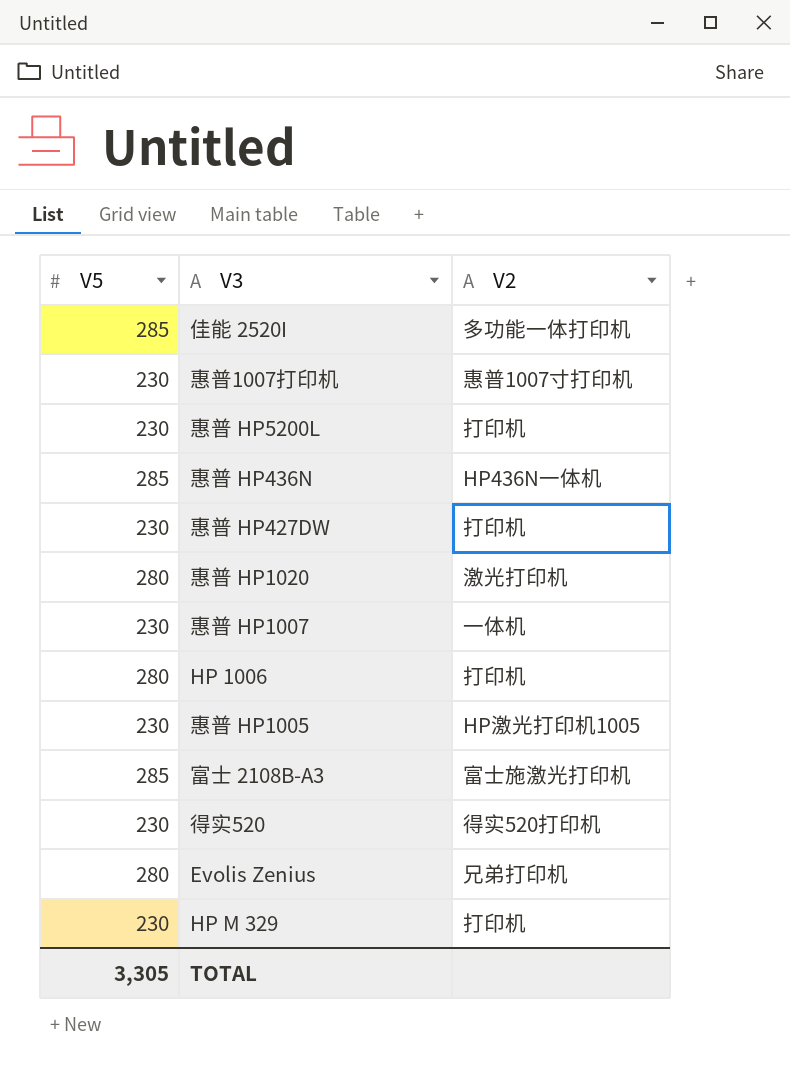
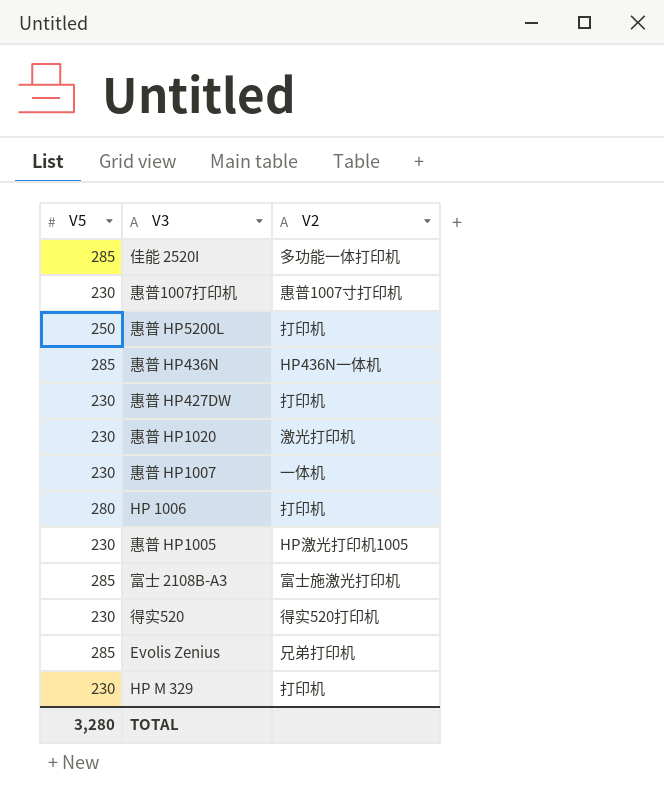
惠普 HP5200L | V5: 230 -> 250
惠普 HP1020 | V5: 280 -> 230
Evolis Zenius | V5: 280 -> 285
TOTAL | V5: 3,305 -> 3,280

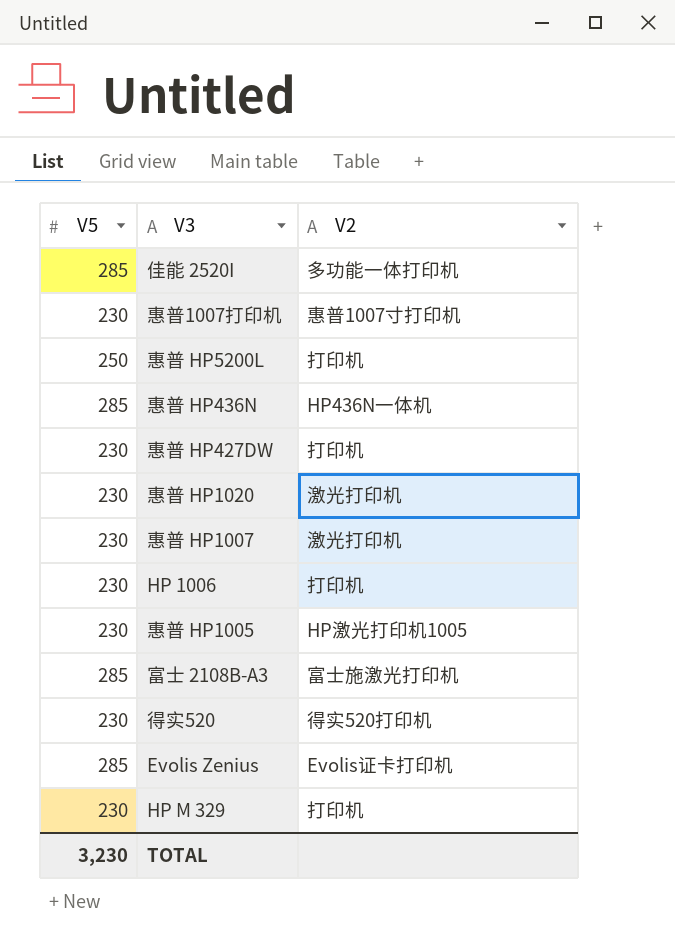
惠普 HP1007 | V2: 一体机 -> 激光打印机
HP 1006 | V5: 280 -> 230
Evolis Zenius | V2: 兄弟打印机 -> Evolis证卡打印机
TOTAL | V5: 3,280 -> 3,230

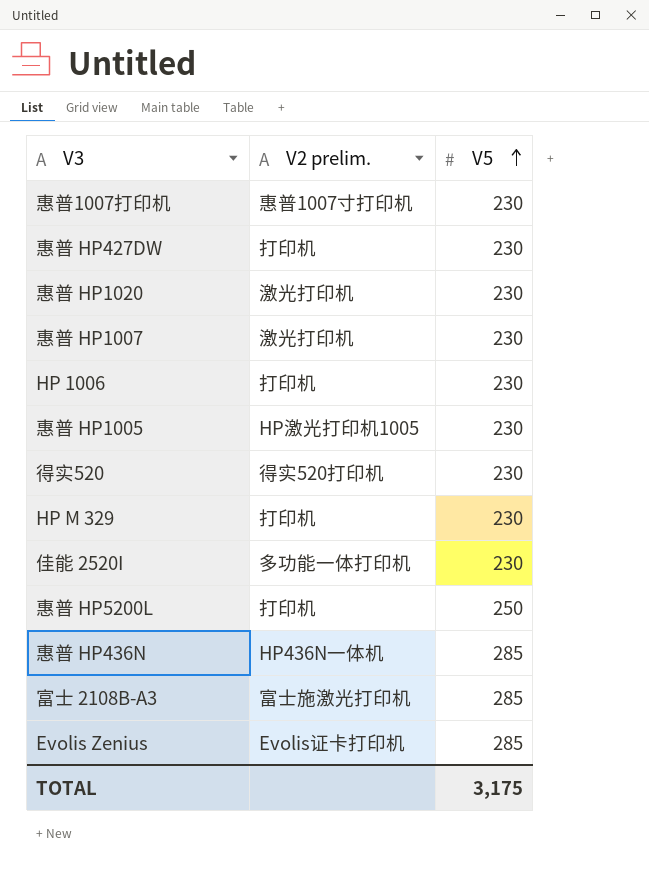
row order: none -> V5 ascending
column name: V2 -> V2 prelim.
column V5 | position: 1 -> 3
佳能 2520I | V5: 285 -> 230
TOTAL | V5: 3,230 -> 3,175

